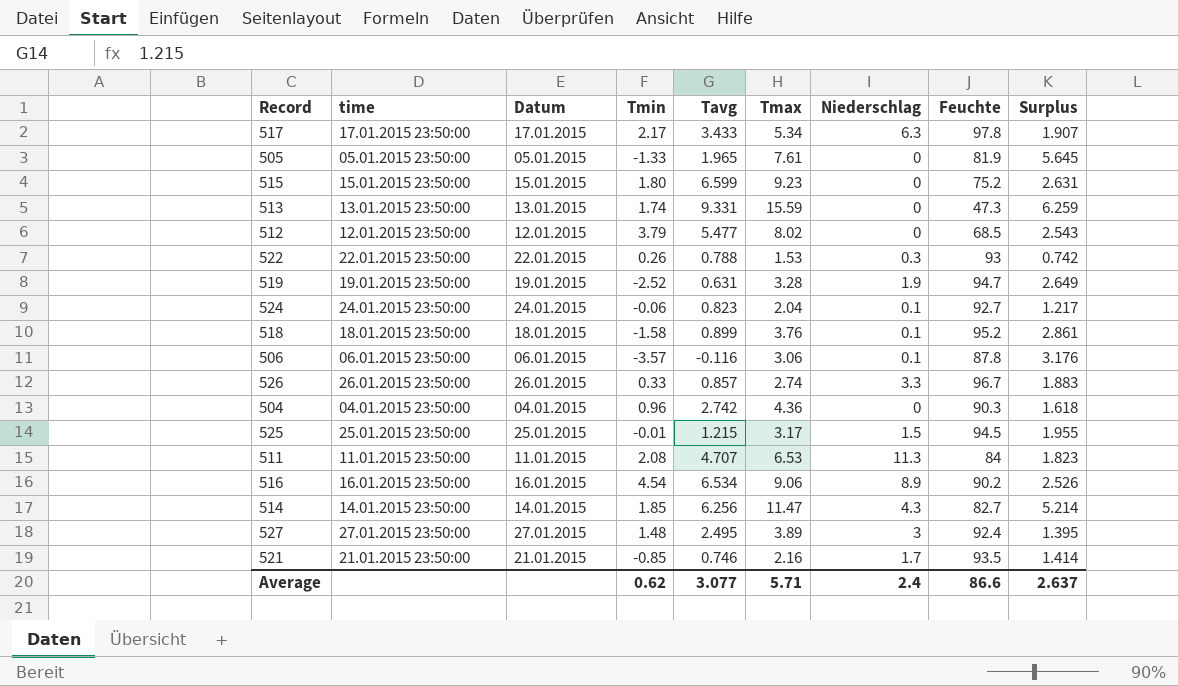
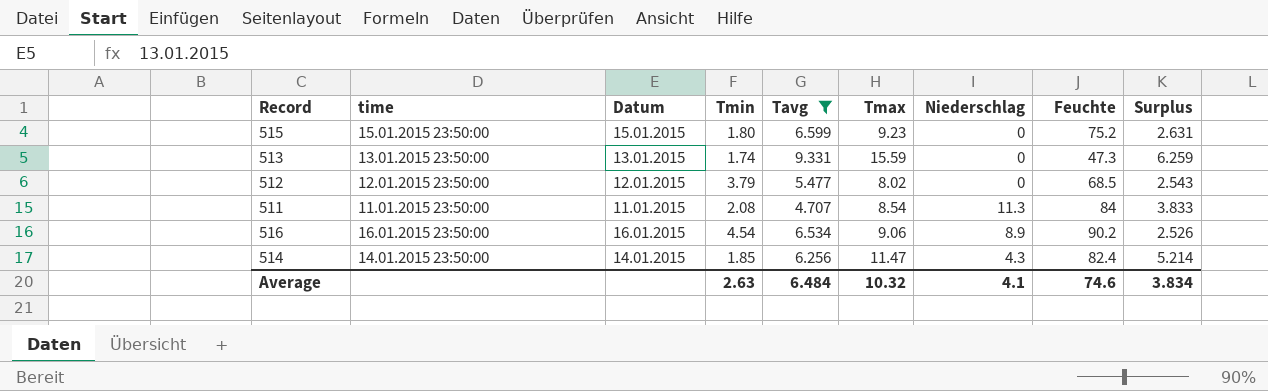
filter: none -> Tavg >= 4.707
511 | Tmax: 6.53 -> 8.54
511 | Surplus: 1.823 -> 3.833
514 | Feuchte: 82.7 -> 82.4
Average | Tmin: 0.62 -> 2.63
Average | Tavg: 3.077 -> 6.484
Average | Tmax: 5.71 -> 10.32
Average | Niederschlag: 2.4 -> 4.1
Average | Feuchte: 86.6 -> 74.6
Average | Surplus: 2.637 -> 3.834

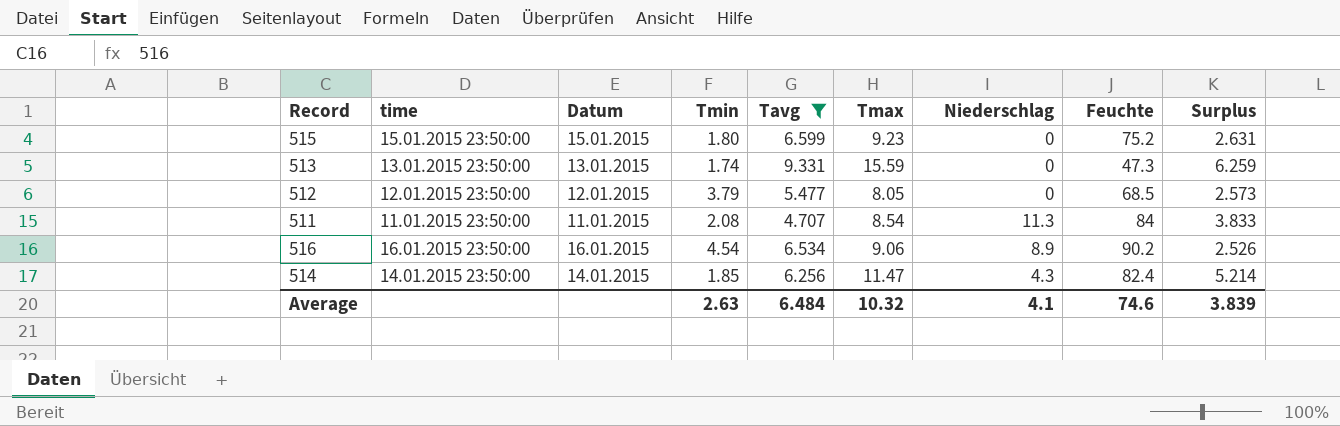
512 | Tmax: 8.02 -> 8.05
512 | Surplus: 2.543 -> 2.573
Average | Surplus: 3.834 -> 3.839

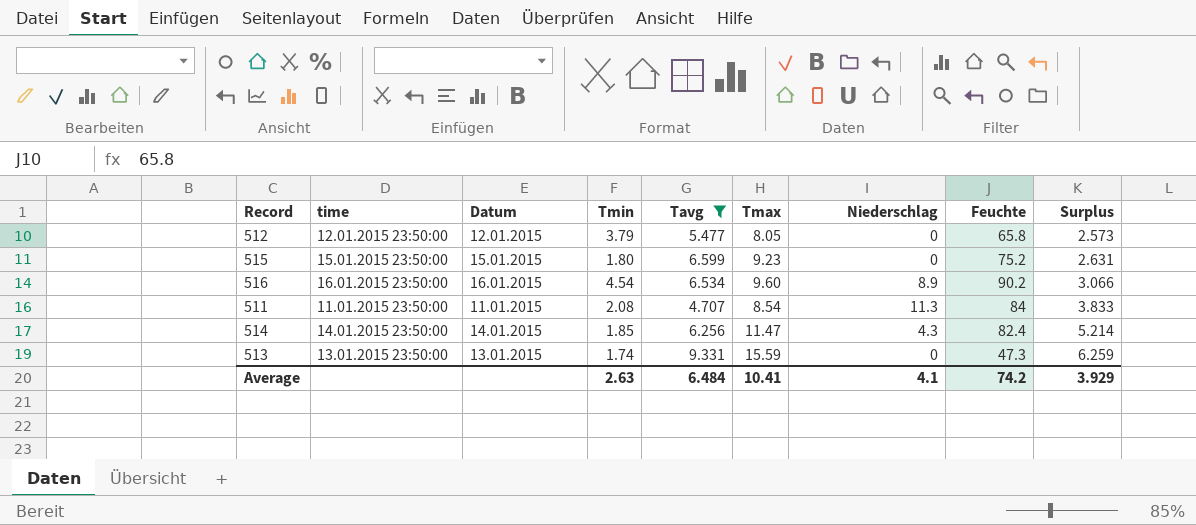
row order: none -> Surplus ascending
512 | Feuchte: 68.5 -> 65.8
516 | Tmax: 9.06 -> 9.60
516 | Surplus: 2.526 -> 3.066
Average | Tmax: 10.32 -> 10.41
Average | Feuchte: 74.6 -> 74.2
Average | Surplus: 3.839 -> 3.929

